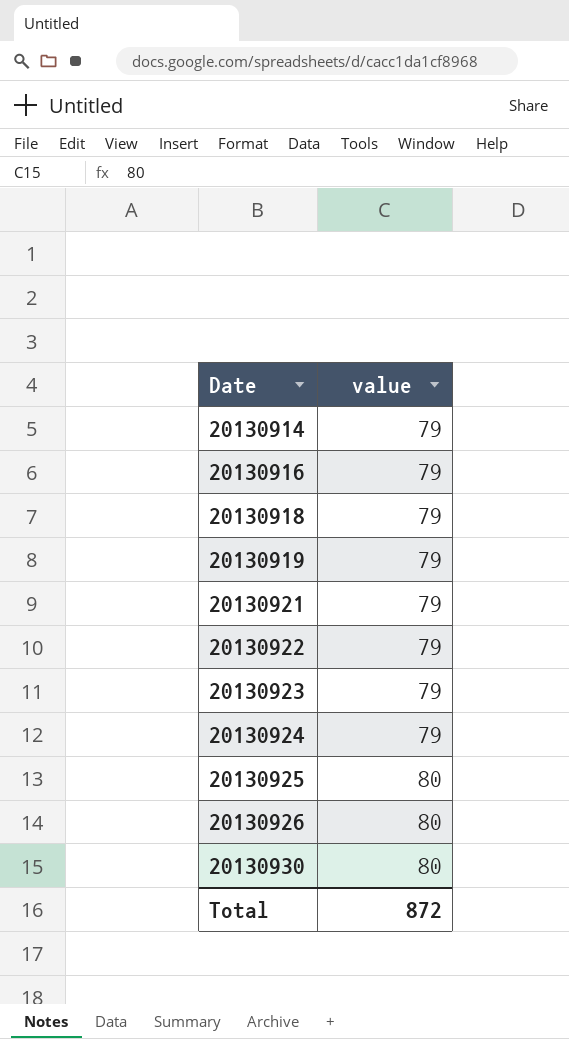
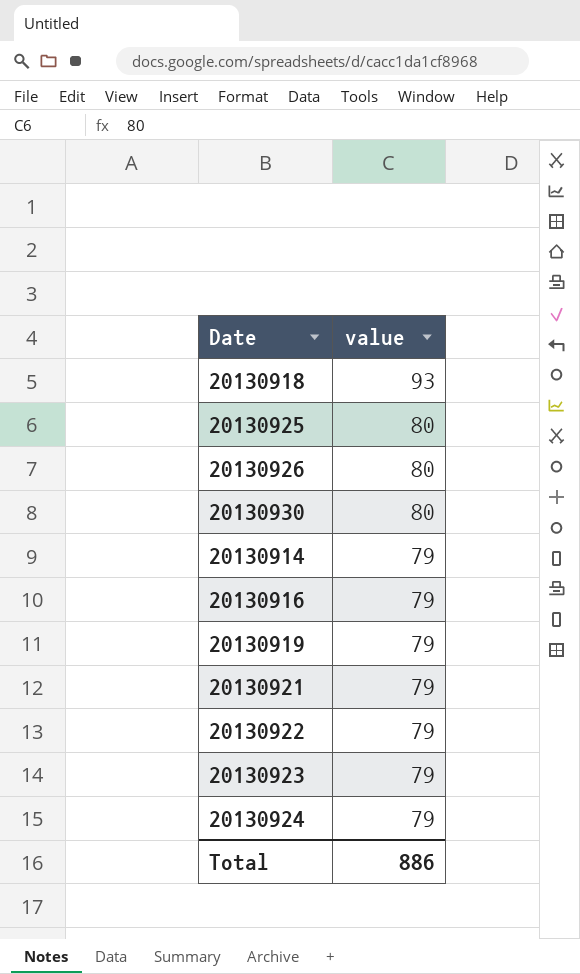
row order: Date ascending -> value descending
20130918 | value: 79 -> 93
Total | value: 872 -> 886

